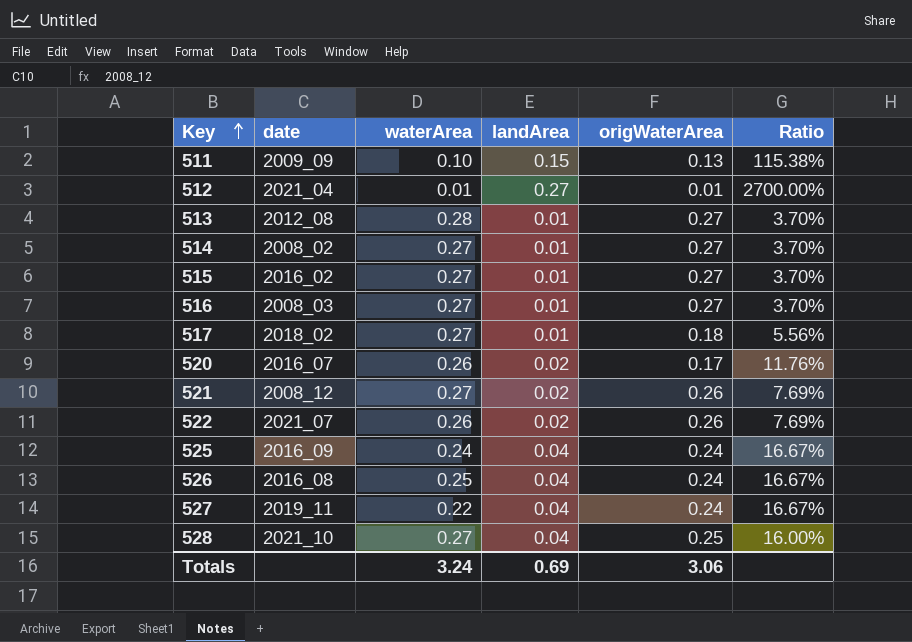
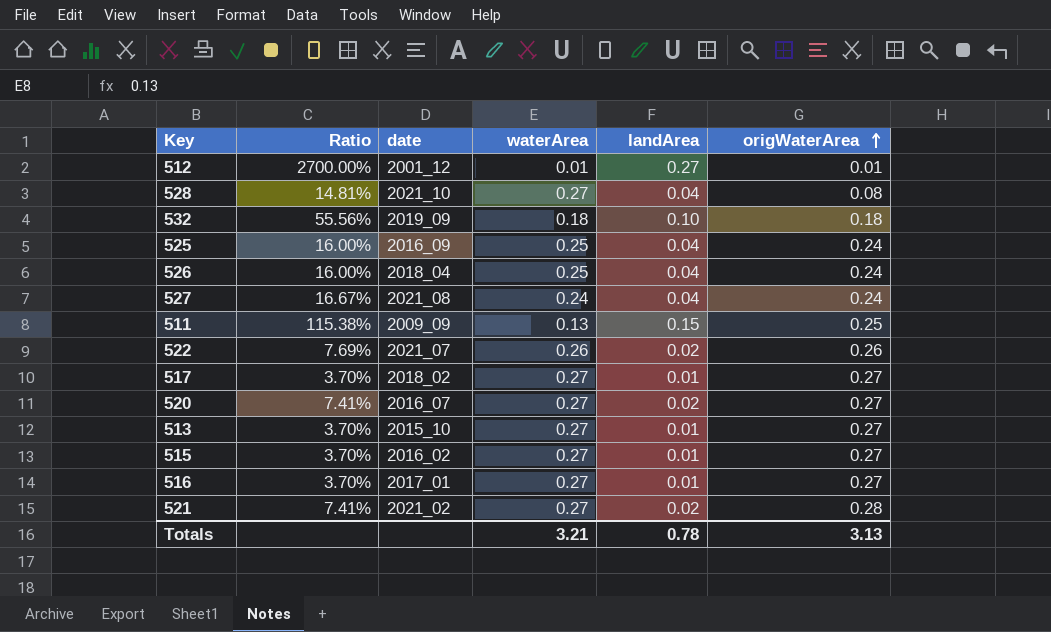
row order: Key ascending -> origWaterArea ascending
column Ratio | formula: [landArea] / [origWaterArea] -> [landArea] / [waterArea]
column Ratio | position: 6 -> 2
row 514: 2008_02 | 0.27 | 0.01 | 0.27 | 3.70% -> none
512 | date: 2021_04 -> 2001_12
528 | origWaterArea: 0.25 -> 0.08
row 532: none -> 55.56% | 2019_09 | 0.18 | 0.10 | 0.18
525 | waterArea: 0.24 -> 0.25
526 | date: 2016_08 -> 2018_04
527 | date: 2019_11 -> 2021_08
527 | waterArea: 0.22 -> 0.24
511 | waterArea: 0.10 -> 0.13
511 | origWaterArea: 0.13 -> 0.25
517 | origWaterArea: 0.18 -> 0.27
520 | waterArea: 0.26 -> 0.27
520 | origWaterArea: 0.17 -> 0.27
513 | date: 2012_08 -> 2015_10
513 | waterArea: 0.28 -> 0.27
516 | date: 2008_03 -> 2017_01
521 | date: 2008_12 -> 2021_02
521 | origWaterArea: 0.26 -> 0.28
Totals | waterArea: 3.24 -> 3.21
Totals | landArea: 0.69 -> 0.78
Totals | origWaterArea: 3.06 -> 3.13

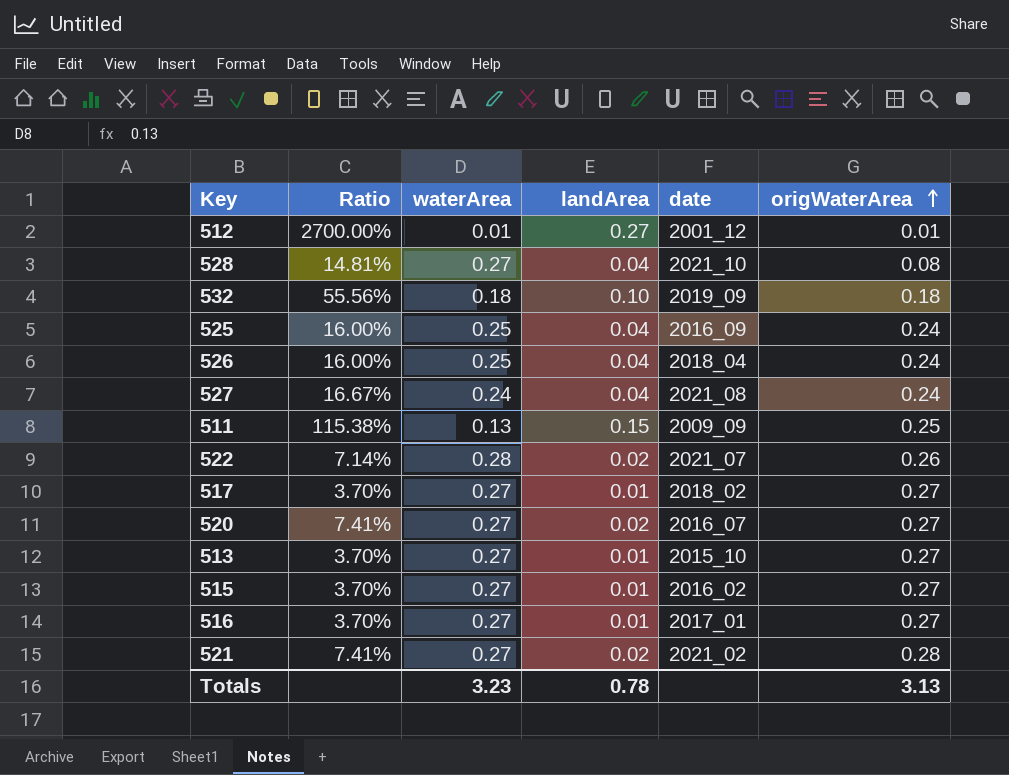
column date | position: 3 -> 5
522 | Ratio: 7.69% -> 7.14%
522 | waterArea: 0.26 -> 0.28
Totals | waterArea: 3.21 -> 3.23

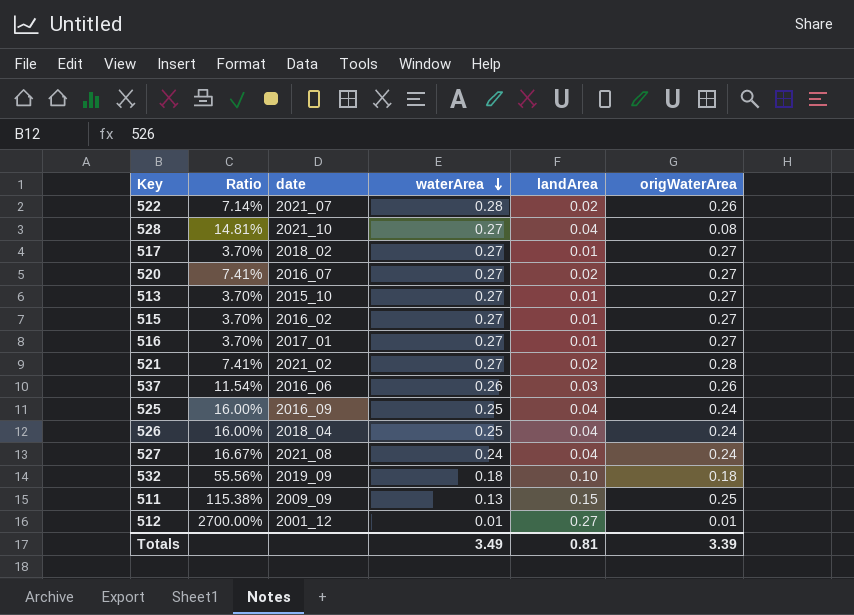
row order: origWaterArea ascending -> waterArea descending
column date | position: 5 -> 3
row 537: none -> 11.54% | 2016_06 | 0.26 | 0.03 | 0.26
Totals | waterArea: 3.23 -> 3.49
Totals | landArea: 0.78 -> 0.81
Totals | origWaterArea: 3.13 -> 3.39

